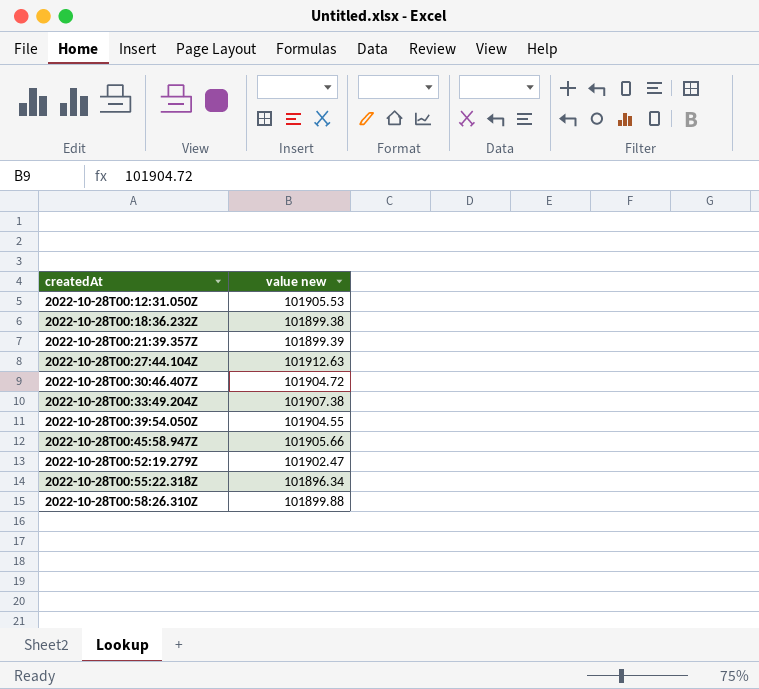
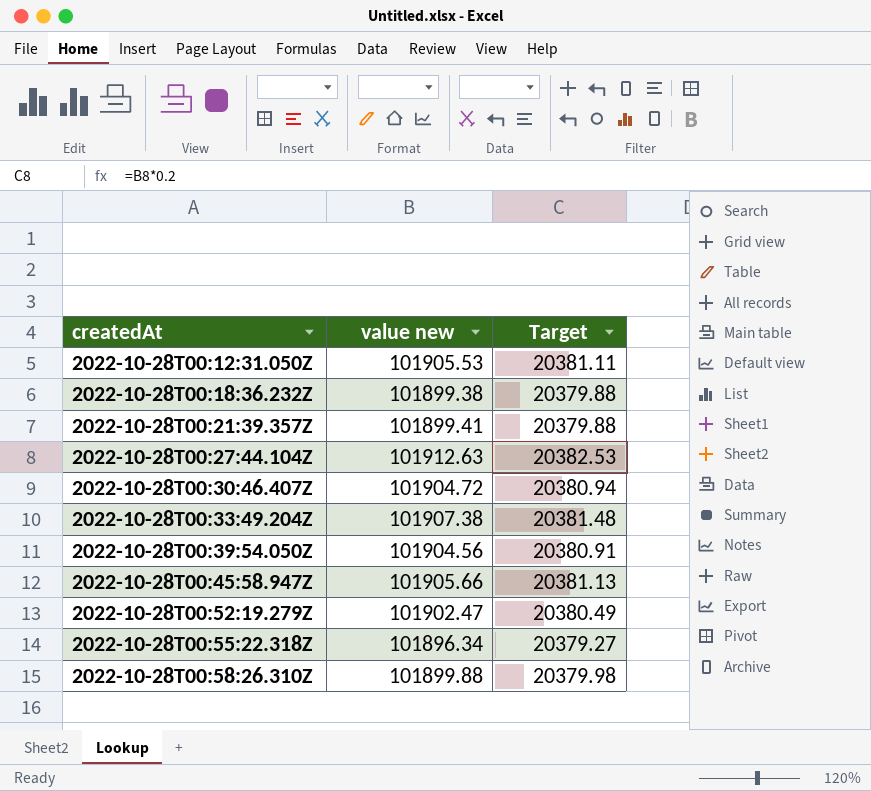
column Target | formula: none -> [value new] * 0.2
2022-10-28T00:21:39.357Z | value new: 101899.39 -> 101899.41
2022-10-28T00:39:54.050Z | value new: 101904.55 -> 101904.56

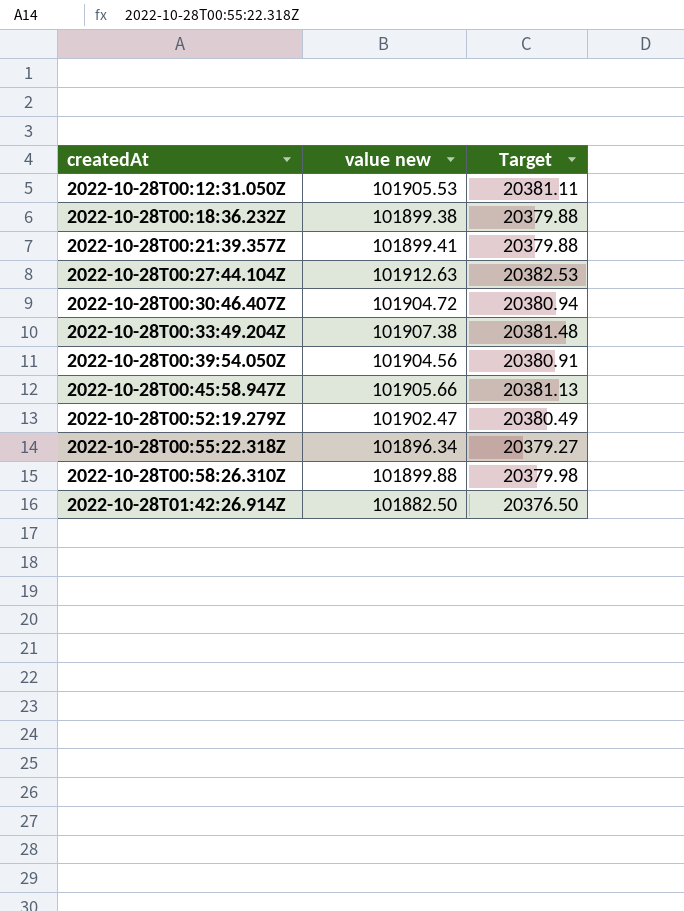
row 2022-10-28T01:42:26.914Z: none -> 101882.50 | 20376.50

